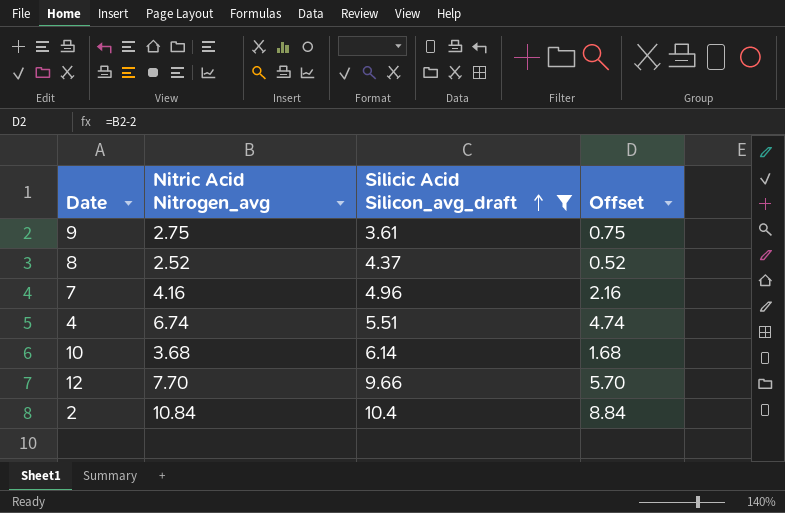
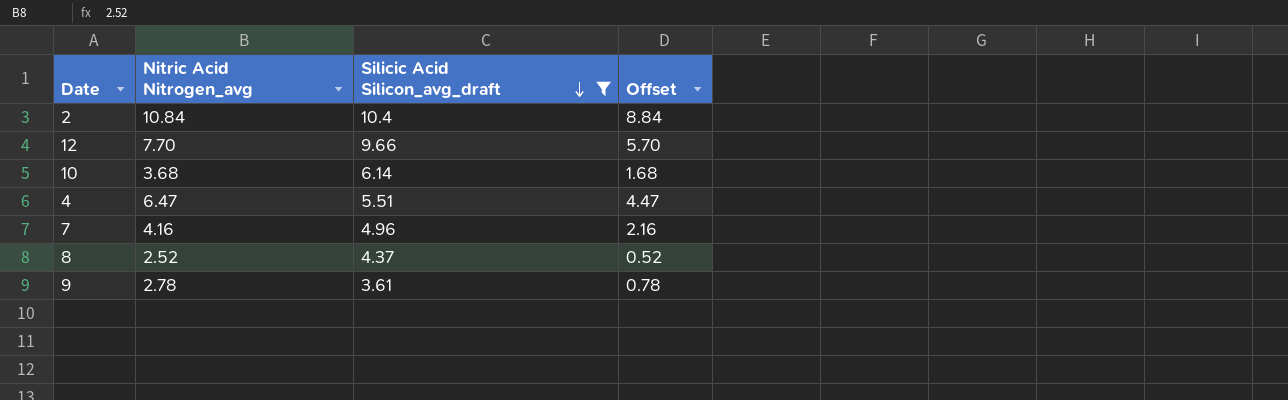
row order: Silicic Acid Silicon_avg_draft ascending -> Silicic Acid Silicon_avg_draft descending
4 | Nitric Acid Nitrogen_avg: 6.74 -> 6.47
4 | Offset: 4.74 -> 4.47
9 | Nitric Acid Nitrogen_avg: 2.75 -> 2.78
9 | Offset: 0.75 -> 0.78

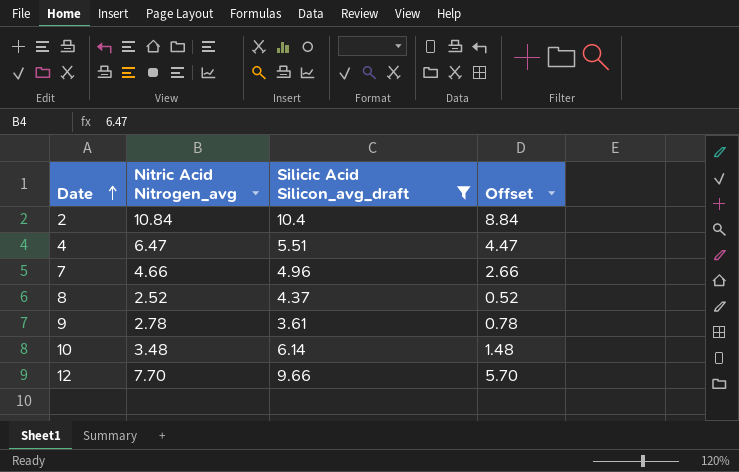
row order: Silicic Acid Silicon_avg_draft descending -> Date ascending
7 | Nitric Acid Nitrogen_avg: 4.16 -> 4.66
7 | Offset: 2.16 -> 2.66
10 | Nitric Acid Nitrogen_avg: 3.68 -> 3.48
10 | Offset: 1.68 -> 1.48

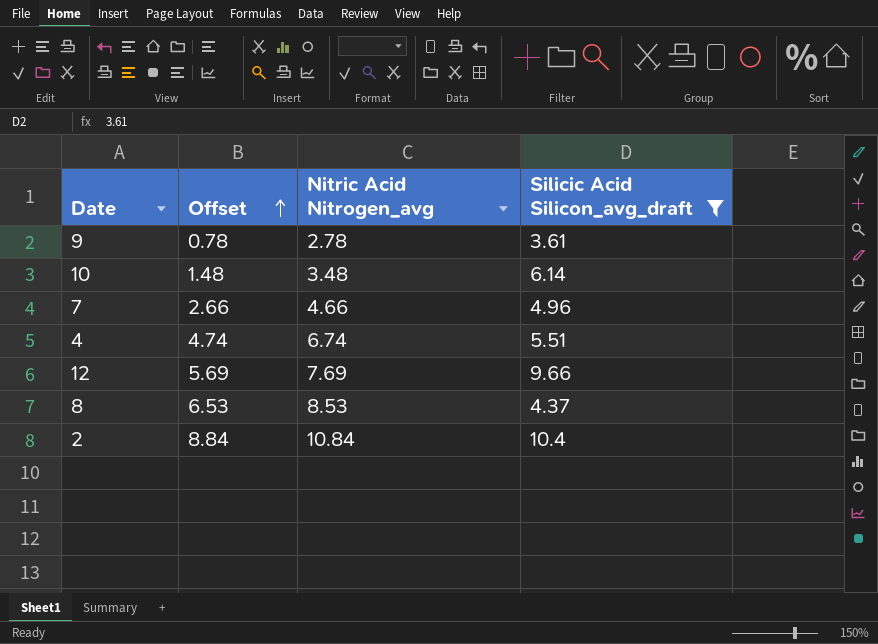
row order: Date ascending -> Offset ascending
column Offset | position: 4 -> 2
4 | Offset: 4.47 -> 4.74
4 | Nitric Acid Nitrogen_avg: 6.47 -> 6.74
12 | Offset: 5.70 -> 5.69
12 | Nitric Acid Nitrogen_avg: 7.70 -> 7.69
8 | Offset: 0.52 -> 6.53
8 | Nitric Acid Nitrogen_avg: 2.52 -> 8.53

